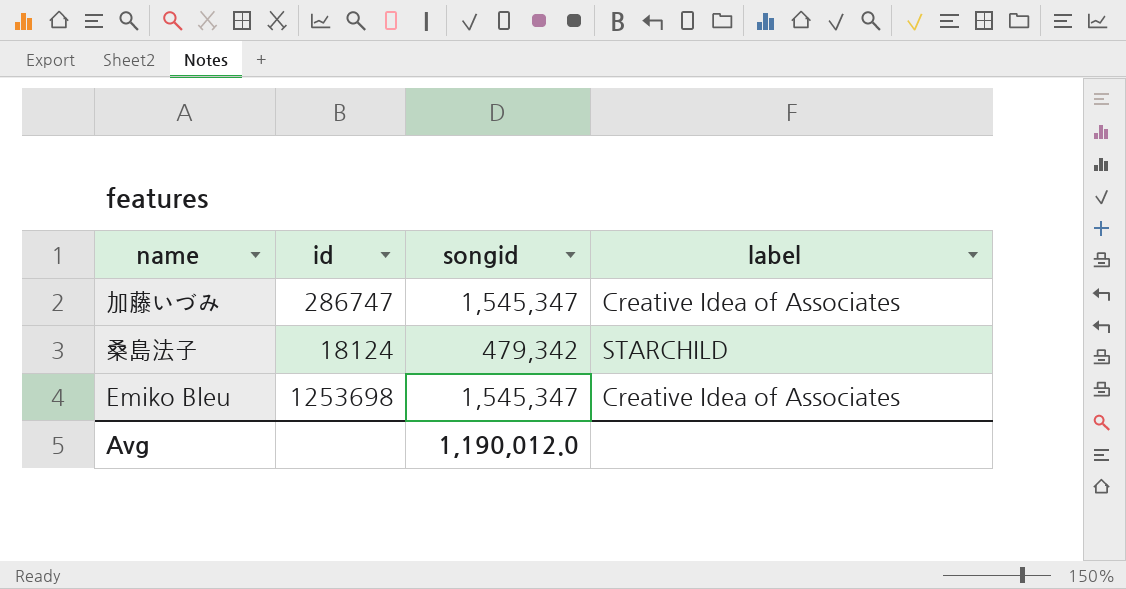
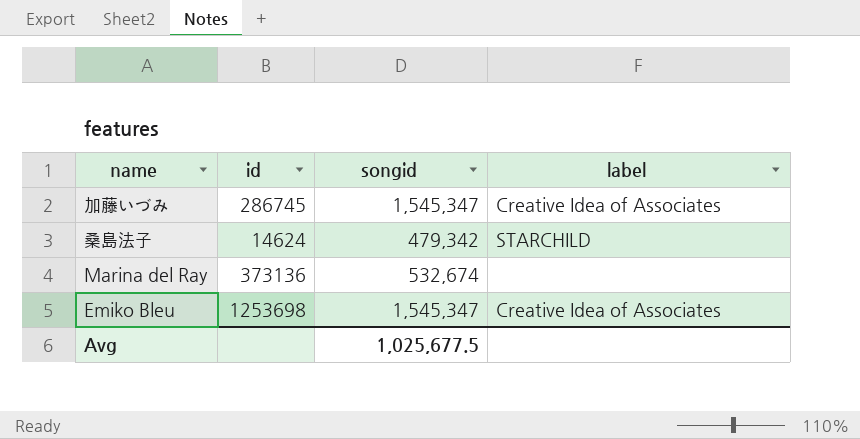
加藤いづみ | id: 286747 -> 286745
桑島法子 | id: 18124 -> 14624
row Marina del Ray: none -> 373136 | 532,674 | none
Avg | songid: 1,190,012.0 -> 1,025,677.5

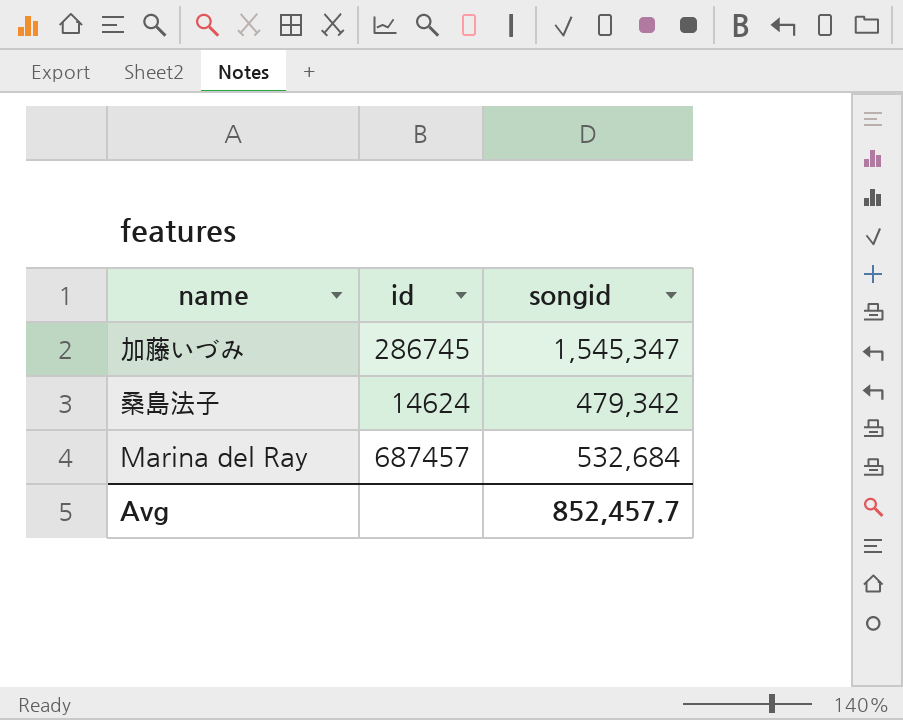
column label | position: 4 -> none
row Emiko Bleu: 1253698 | 1,545,347 | Creative Idea of Associates -> none
Marina del Ray | id: 373136 -> 687457
Marina del Ray | songid: 532,674 -> 532,684
Avg | songid: 1,025,677.5 -> 852,457.7

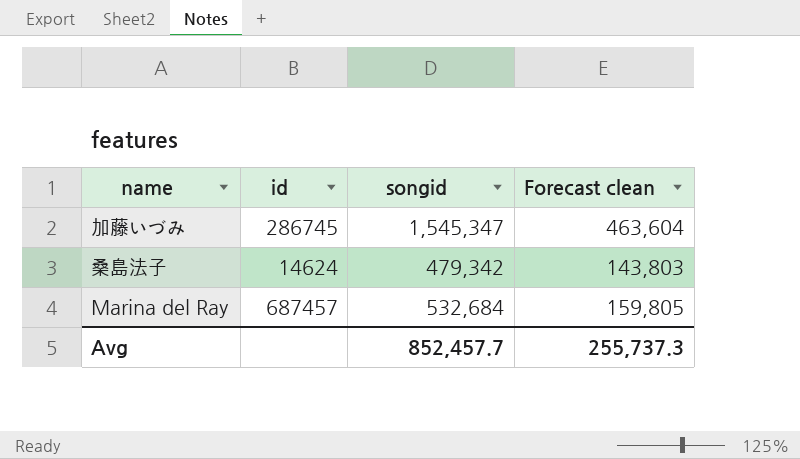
column Forecast clean | formula: none -> [songid] * 0.3

